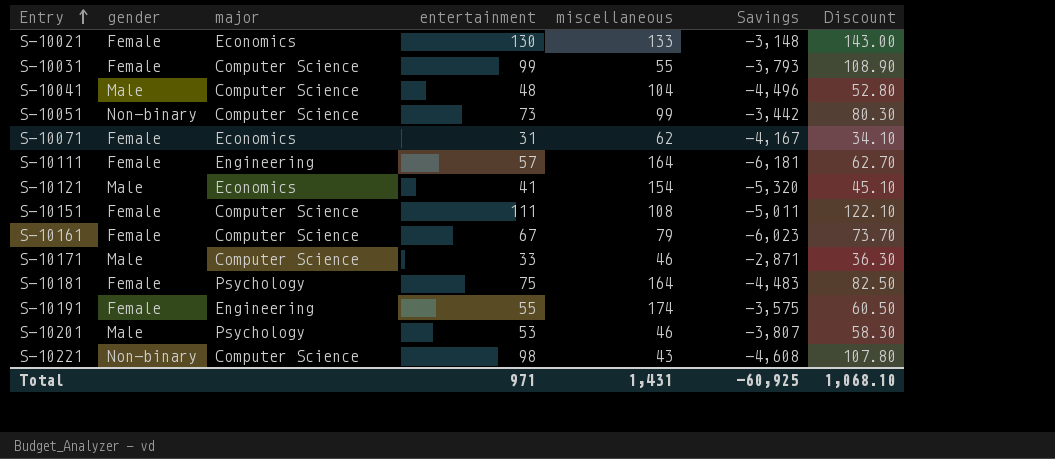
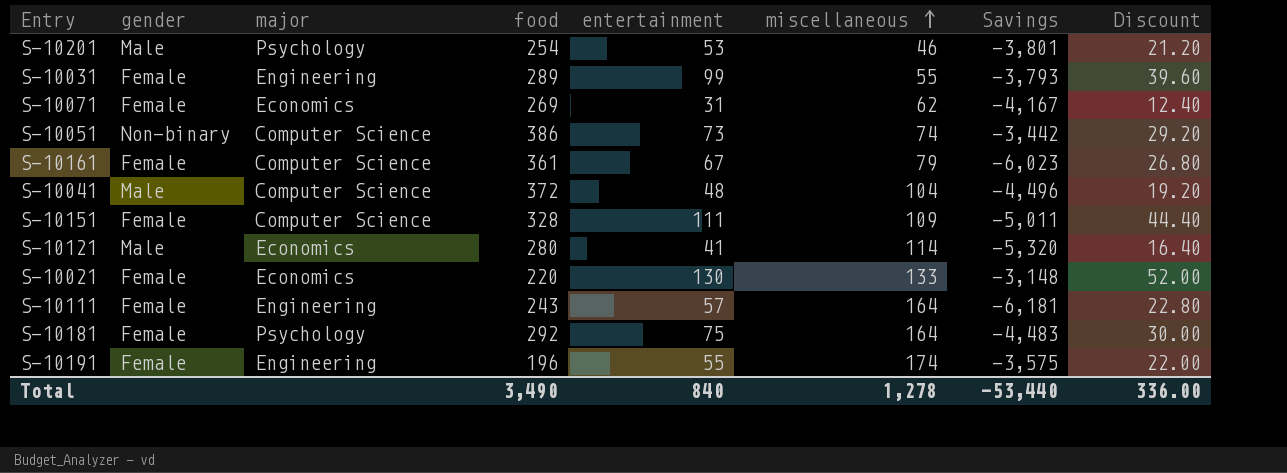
row order: Entry ascending -> miscellaneous ascending
column food | position: none -> 4
column Discount | formula: [entertainment] * 1.1 -> [entertainment] * 0.4
row S-10171: Male | Computer Science | 33 | 46 | -2,871 | 36.30 -> none
row S-10221: Non-binary | Computer Science | 98 | 43 | -4,608 | 107.80 -> none
S-10201 | Savings: -3,807 -> -3,801
S-10031 | major: Computer Science -> Engineering
S-10051 | miscellaneous: 99 -> 74
S-10151 | miscellaneous: 108 -> 109
S-10121 | miscellaneous: 154 -> 114
Total | entertainment: 971 -> 840
Total | miscellaneous: 1,431 -> 1,278
Total | Savings: -60,925 -> -53,440
Total | Discount: 1,068.10 -> 336.00

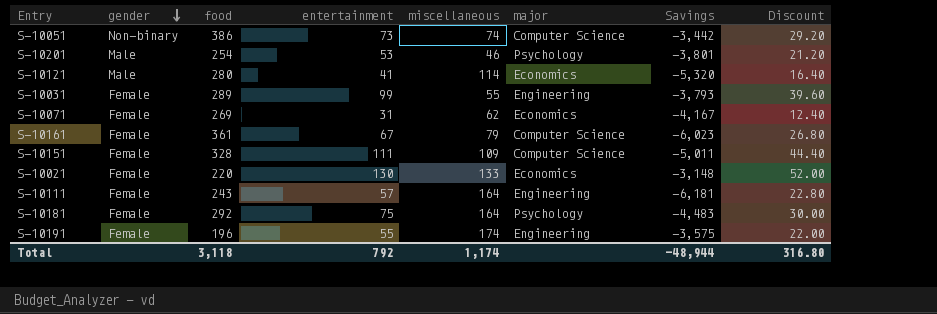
row order: miscellaneous ascending -> gender descending
column major | position: 3 -> 6
row S-10041: Male | Computer Science | 372 | 48 | 104 | -4,496 | 19.20 -> none
Total | food: 3,490 -> 3,118
Total | entertainment: 840 -> 792
Total | miscellaneous: 1,278 -> 1,174
Total | Savings: -53,440 -> -48,944
Total | Discount: 336.00 -> 316.80

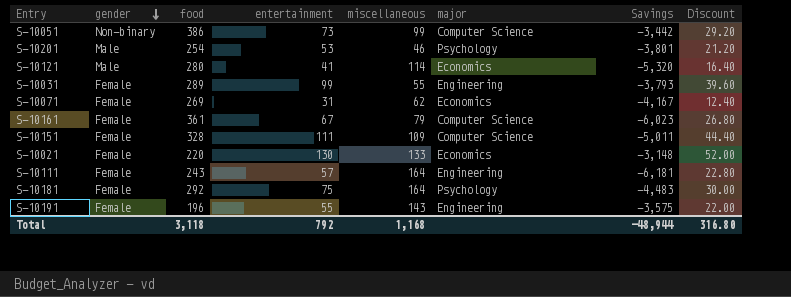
S-10051 | miscellaneous: 74 -> 99
S-10191 | miscellaneous: 174 -> 143
Total | miscellaneous: 1,174 -> 1,168

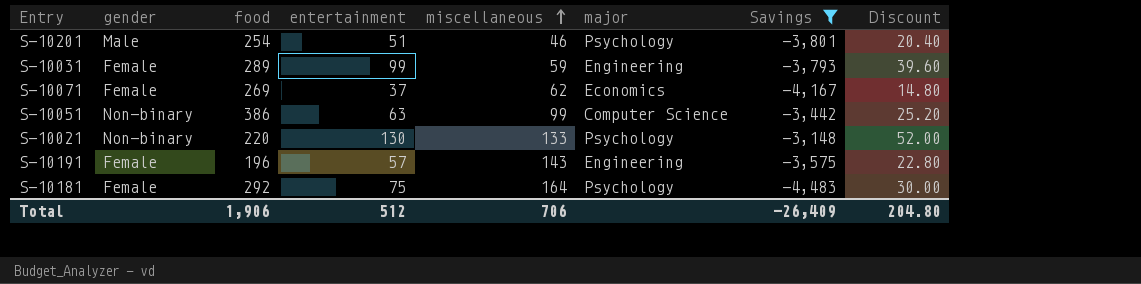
filter: none -> Savings >= -4,483
row order: gender descending -> miscellaneous ascending
S-10201 | entertainment: 53 -> 51
S-10201 | Discount: 21.20 -> 20.40
S-10031 | miscellaneous: 55 -> 59
S-10071 | entertainment: 31 -> 37
S-10071 | Discount: 12.40 -> 14.80
S-10051 | entertainment: 73 -> 63
S-10051 | Discount: 29.20 -> 25.20
S-10021 | gender: Female -> Non-binary
S-10021 | major: Economics -> Psychology
S-10191 | entertainment: 55 -> 57
S-10191 | Discount: 22.00 -> 22.80
Total | food: 3,118 -> 1,906
Total | entertainment: 792 -> 512
Total | miscellaneous: 1,168 -> 706
Total | Savings: -48,944 -> -26,409
Total | Discount: 316.80 -> 204.80

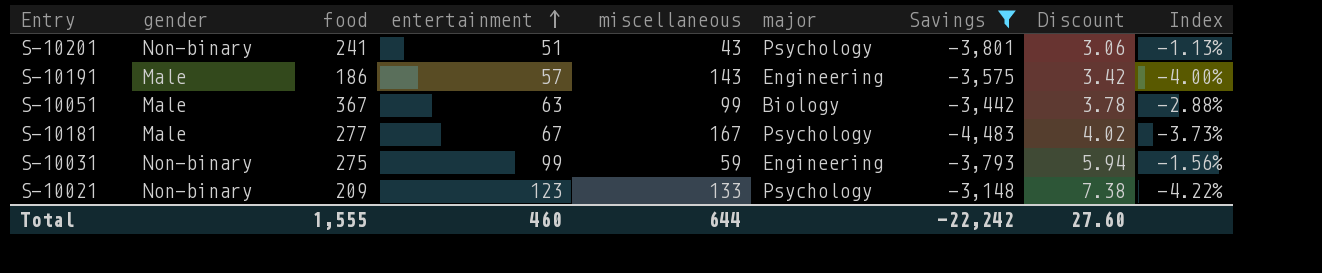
row order: miscellaneous ascending -> entertainment ascending
column Discount | formula: [entertainment] * 0.4 -> [entertainment] * 0.06
column Index | formula: none -> [miscellaneous] / [Savings]
row S-10071: Female | 269 | 37 | 62 | Economics | -4,167 | 14.80 -> none
S-10201 | gender: Male -> Non-binary
S-10201 | food: 254 -> 241
S-10201 | miscellaneous: 46 -> 43
S-10191 | gender: Female -> Male
S-10191 | food: 196 -> 186
S-10051 | gender: Non-binary -> Male
S-10051 | food: 386 -> 367
S-10051 | major: Computer Science -> Biology
S-10181 | gender: Female -> Male
S-10181 | food: 292 -> 277
S-10181 | entertainment: 75 -> 67
S-10181 | miscellaneous: 164 -> 167
S-10031 | gender: Female -> Non-binary
S-10031 | food: 289 -> 275
S-10021 | food: 220 -> 209
S-10021 | entertainment: 130 -> 123
Total | food: 1,906 -> 1,555
Total | entertainment: 512 -> 460
Total | miscellaneous: 706 -> 644
Total | Savings: -26,409 -> -22,242
Total | Discount: 204.80 -> 27.60

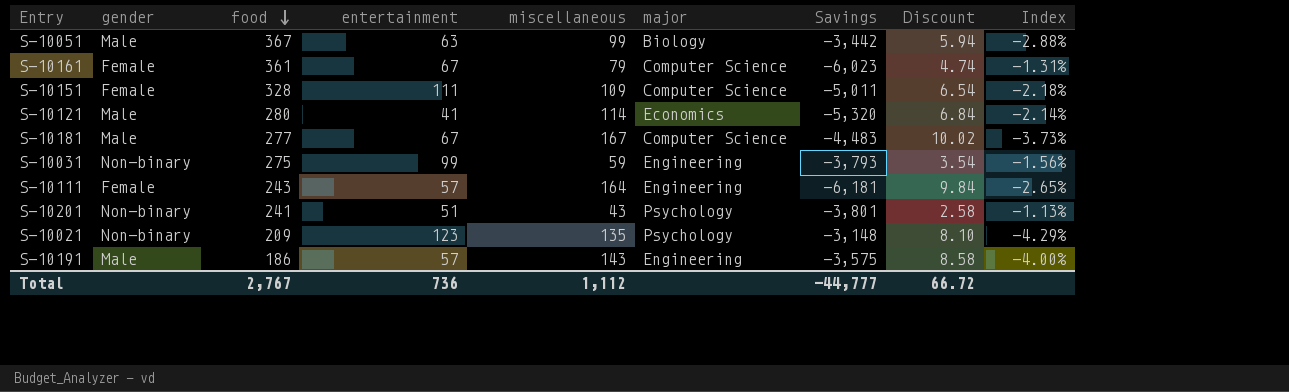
filter: Savings >= -4,483 -> none
row order: entertainment ascending -> food descending
column Discount | formula: [entertainment] * 0.06 -> [miscellaneous] * 0.06
S-10181 | major: Psychology -> Computer Science
S-10021 | miscellaneous: 133 -> 135
S-10021 | Index: -4.22% -> -4.29%
Total | food: 1,555 -> 2,767
Total | entertainment: 460 -> 736
Total | miscellaneous: 644 -> 1,112
Total | Savings: -22,242 -> -44,777
Total | Discount: 27.60 -> 66.72

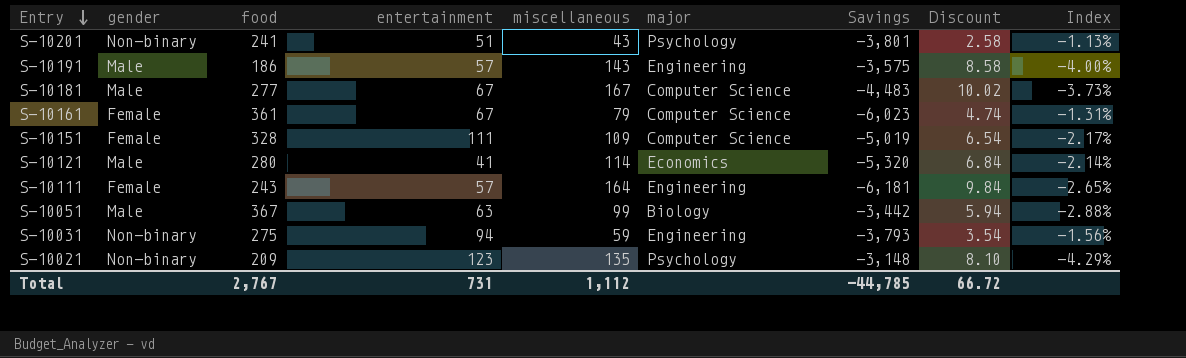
row order: food descending -> Entry descending
S-10151 | Savings: -5,011 -> -5,019
S-10151 | Index: -2.18% -> -2.17%
S-10031 | entertainment: 99 -> 94
Total | entertainment: 736 -> 731
Total | Savings: -44,777 -> -44,785

